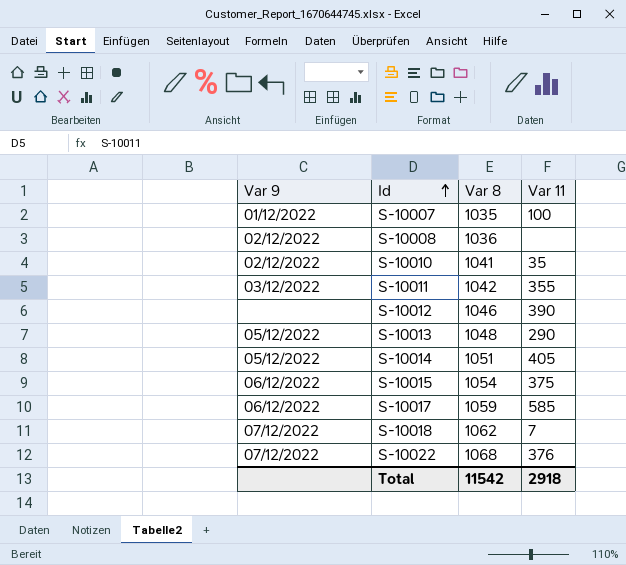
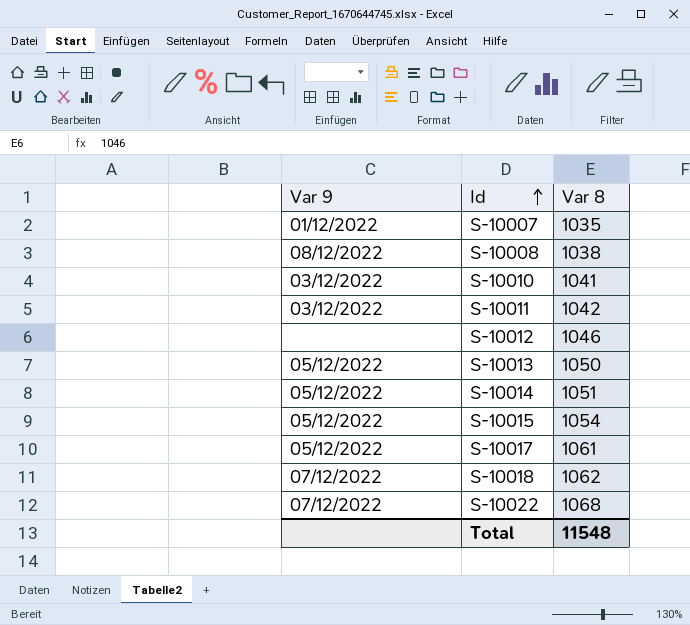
column Var 11 | position: 4 -> none
S-10008 | Var 9: 02/12/2022 -> 08/12/2022
S-10008 | Var 8: 1036 -> 1038
S-10010 | Var 9: 02/12/2022 -> 03/12/2022
S-10013 | Var 8: 1048 -> 1050
S-10015 | Var 9: 06/12/2022 -> 05/12/2022
S-10017 | Var 9: 06/12/2022 -> 05/12/2022
S-10017 | Var 8: 1059 -> 1061
Total | Var 8: 11542 -> 11548

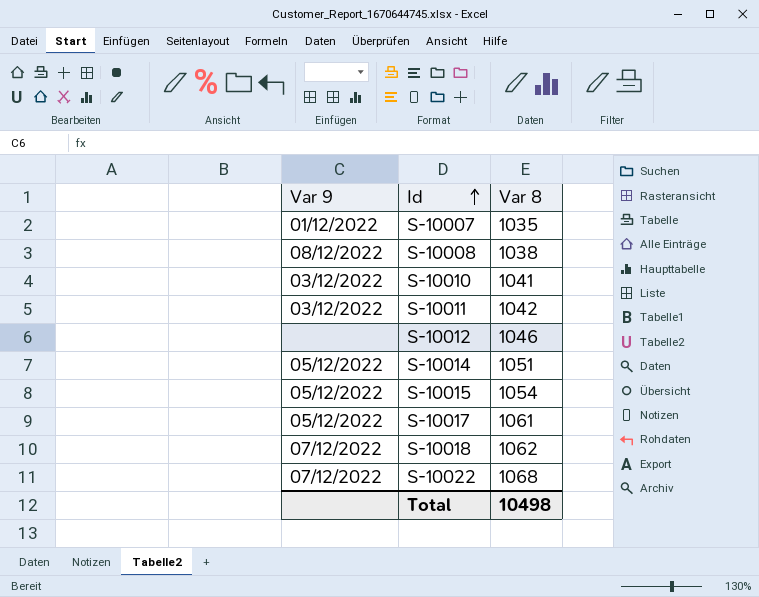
row S-10013: 05/12/2022 | 1050 -> none
Total | Var 8: 11548 -> 10498

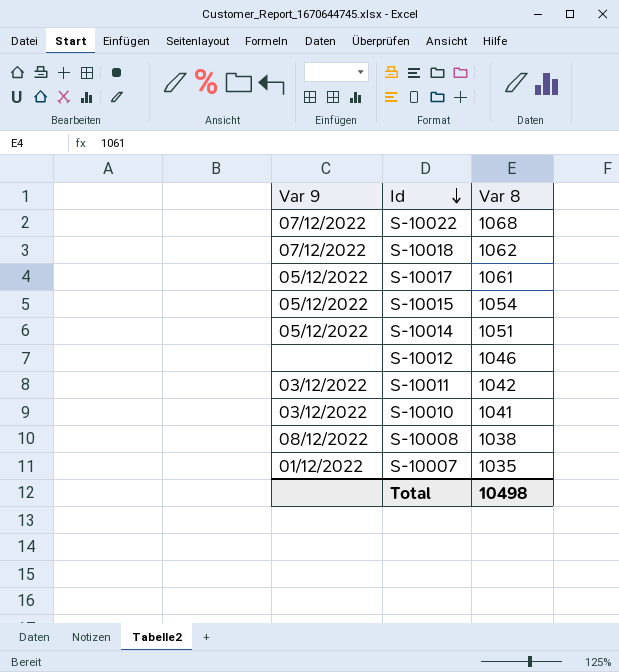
row order: Id ascending -> Id descending

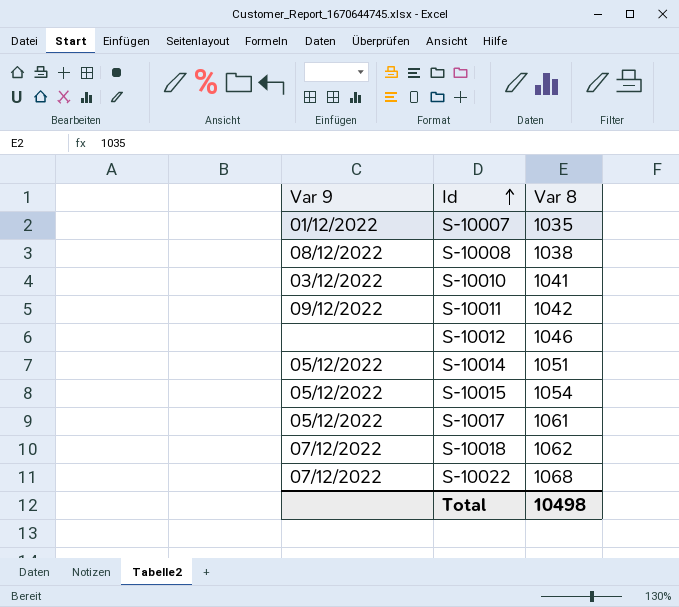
row order: Id descending -> Id ascending
S-10011 | Var 9: 03/12/2022 -> 09/12/2022

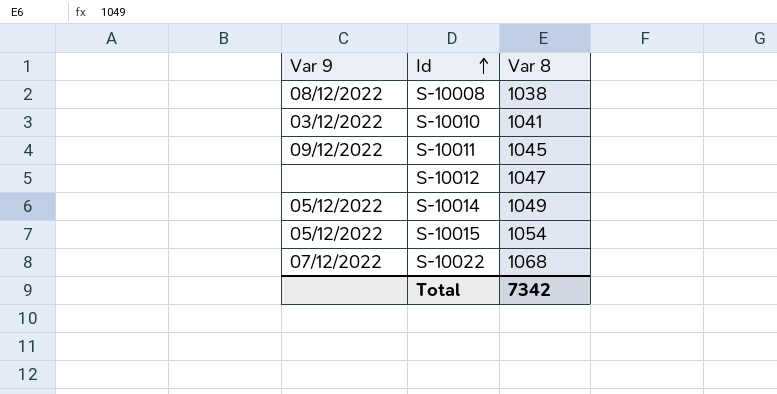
row S-10007: 01/12/2022 | 1035 -> none
row S-10017: 05/12/2022 | 1061 -> none
row S-10018: 07/12/2022 | 1062 -> none
S-10011 | Var 8: 1042 -> 1045
S-10012 | Var 8: 1046 -> 1047
S-10014 | Var 8: 1051 -> 1049
Total | Var 8: 10498 -> 7342

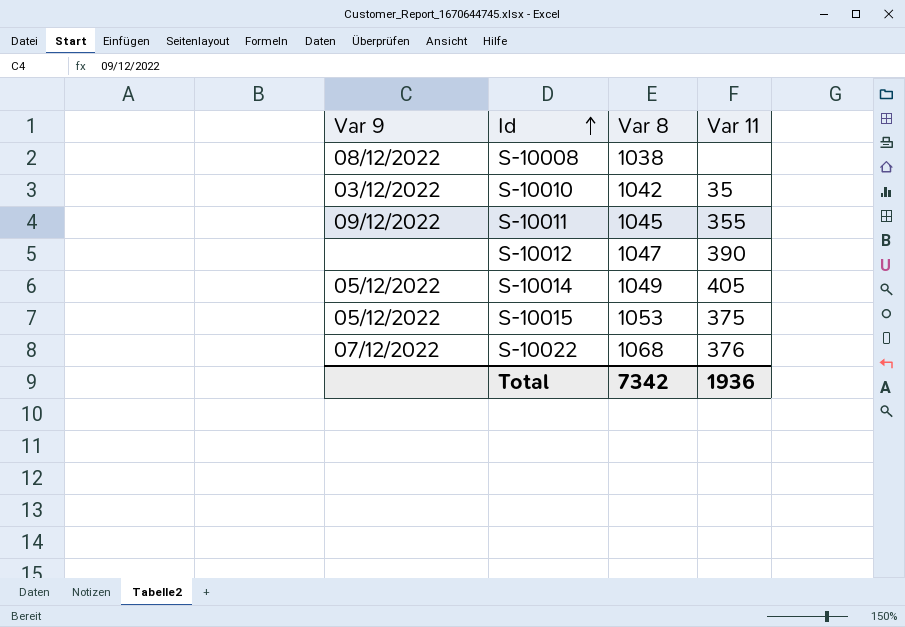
column Var 11 | position: none -> 4
S-10010 | Var 8: 1041 -> 1042
S-10015 | Var 8: 1054 -> 1053

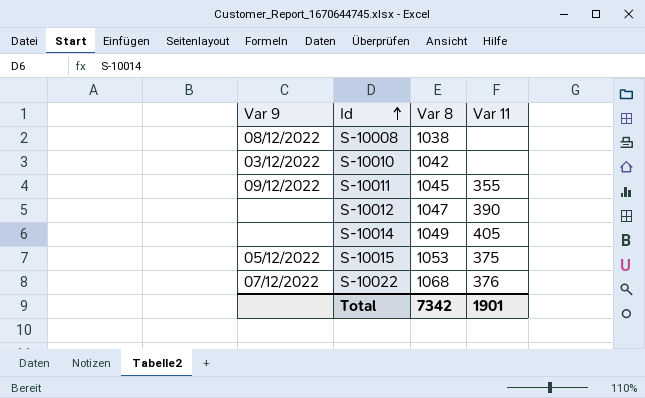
S-10010 | Var 11: 35 -> none
S-10014 | Var 9: 05/12/2022 -> none
Total | Var 11: 1936 -> 1901

